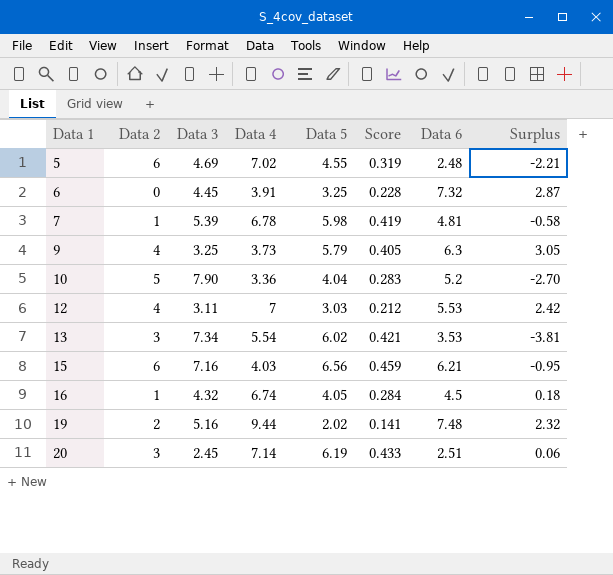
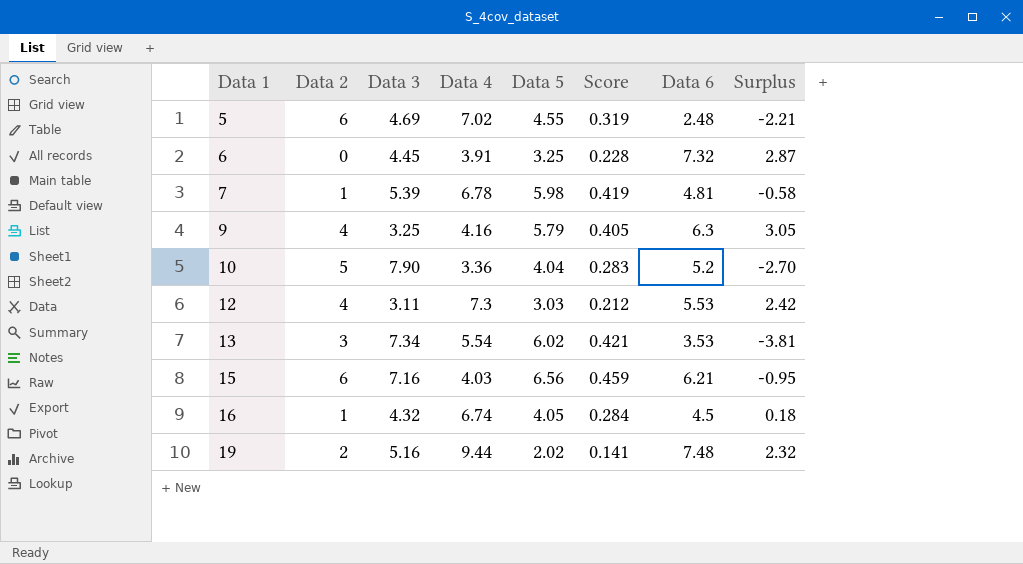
row 20: 3 | 2.45 | 7.14 | 6.19 | 0.433 | 2.51 | 0.06 -> none
9 | Data 4: 3.73 -> 4.16
12 | Data 4: 7 -> 7.3

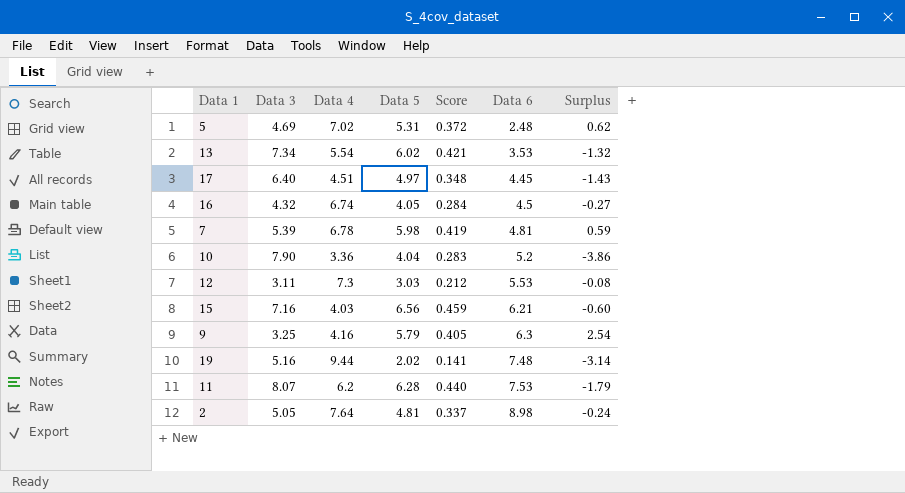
row order: Data 1 ascending -> Data 6 ascending
column Data 2 | position: 2 -> none
column Surplus | formula: [Data 6] - [Data 3] -> [Data 5] - [Data 3]
row 6: 0 | 4.45 | 3.91 | 3.25 | 0.228 | 7.32 | 2.87 -> none
5 | Data 5: 4.55 -> 5.31
5 | Score: 0.319 -> 0.372
row 17: none -> 6.40 | 4.51 | 4.97 | 0.348 | 4.45 | -1.43
row 11: none -> 8.07 | 6.2 | 6.28 | 0.440 | 7.53 | -1.79
row 2: none -> 5.05 | 7.64 | 4.81 | 0.337 | 8.98 | -0.24

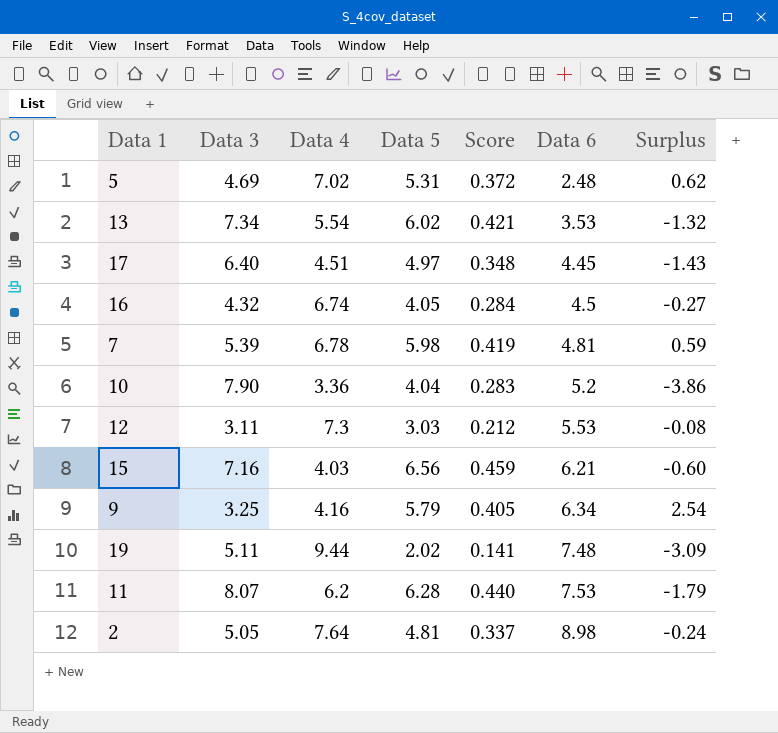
9 | Data 6: 6.3 -> 6.34
19 | Data 3: 5.16 -> 5.11
19 | Surplus: -3.14 -> -3.09

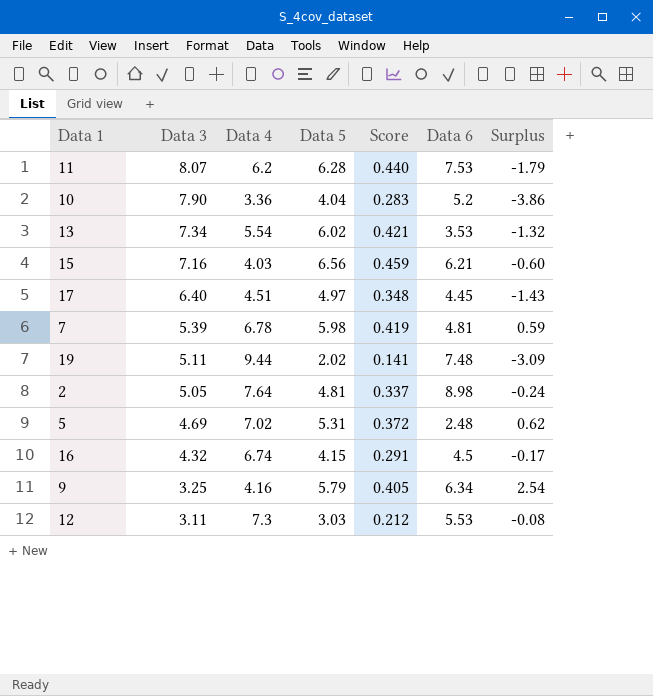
row order: Data 6 ascending -> Data 3 descending
16 | Data 5: 4.05 -> 4.15
16 | Score: 0.284 -> 0.291
16 | Surplus: -0.27 -> -0.17

